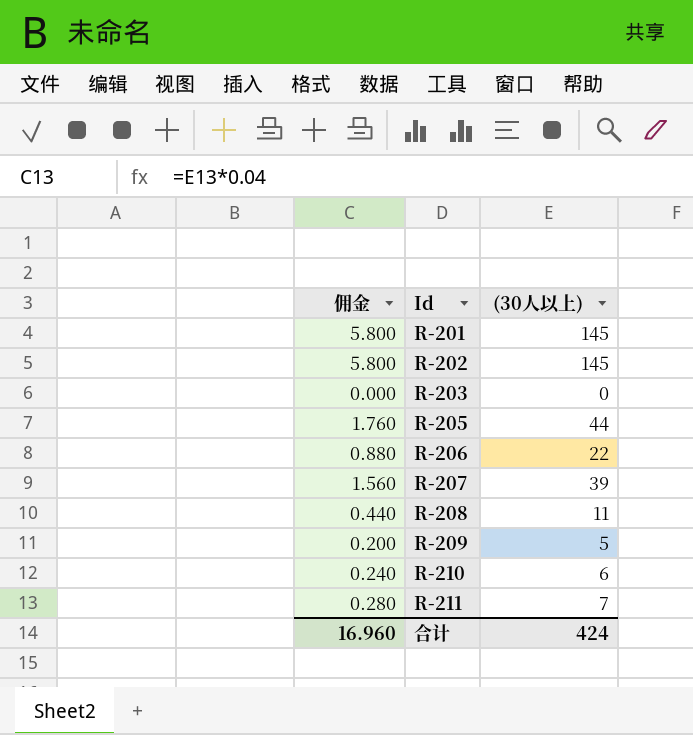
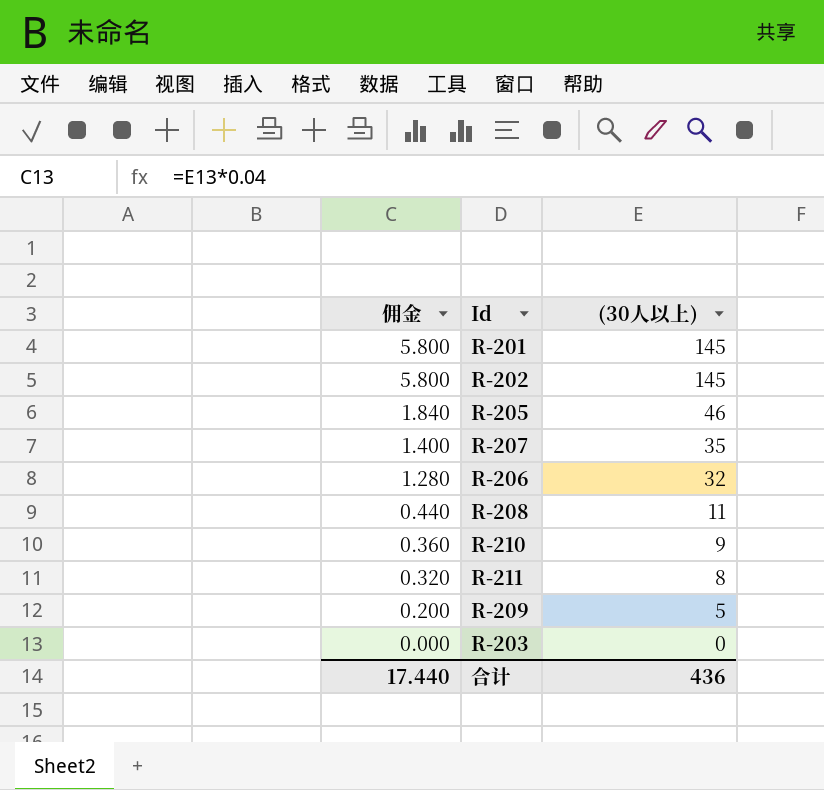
row order: Id ascending -> 佣金 descending
R-205 | 佣金: 1.760 -> 1.840
R-205 | (30人以上): 44 -> 46
R-207 | 佣金: 1.560 -> 1.400
R-207 | (30人以上): 39 -> 35
R-206 | 佣金: 0.880 -> 1.280
R-206 | (30人以上): 22 -> 32
R-210 | 佣金: 0.240 -> 0.360
R-210 | (30人以上): 6 -> 9
R-211 | 佣金: 0.280 -> 0.320
R-211 | (30人以上): 7 -> 8
合计 | 佣金: 16.960 -> 17.440
合计 | (30人以上): 424 -> 436

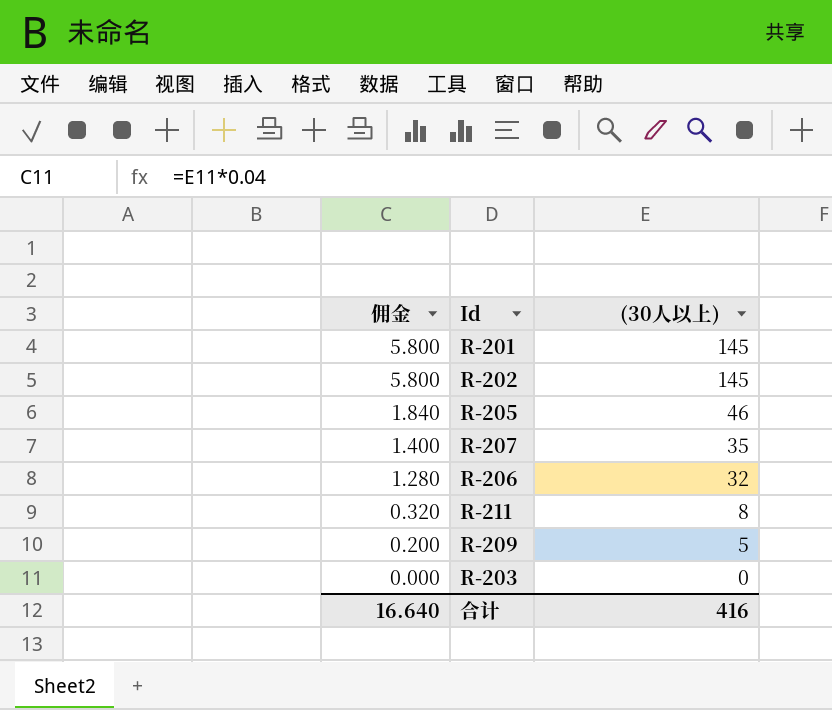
row R-208: 0.440 | 11 -> none
row R-210: 0.360 | 9 -> none
合计 | 佣金: 17.440 -> 16.640
合计 | (30人以上): 436 -> 416

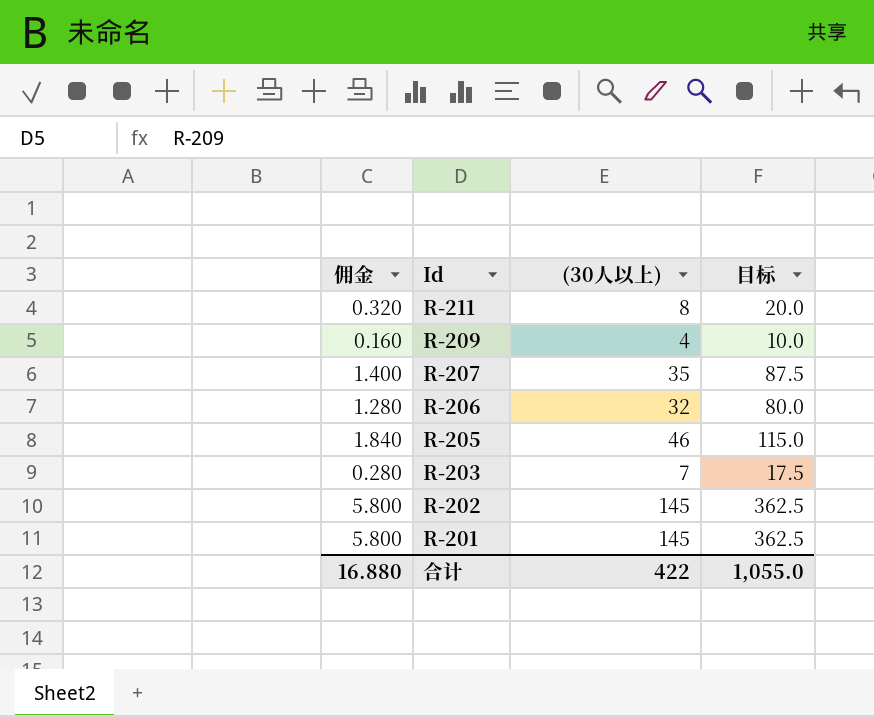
row order: 佣金 descending -> Id descending
column 目标 | formula: none -> [(30人以上)] * 2.5
R-209 | 佣金: 0.200 -> 0.160
R-209 | (30人以上): 5 -> 4
R-203 | 佣金: 0.000 -> 0.280
R-203 | (30人以上): 0 -> 7
合计 | 佣金: 16.640 -> 16.880
合计 | (30人以上): 416 -> 422

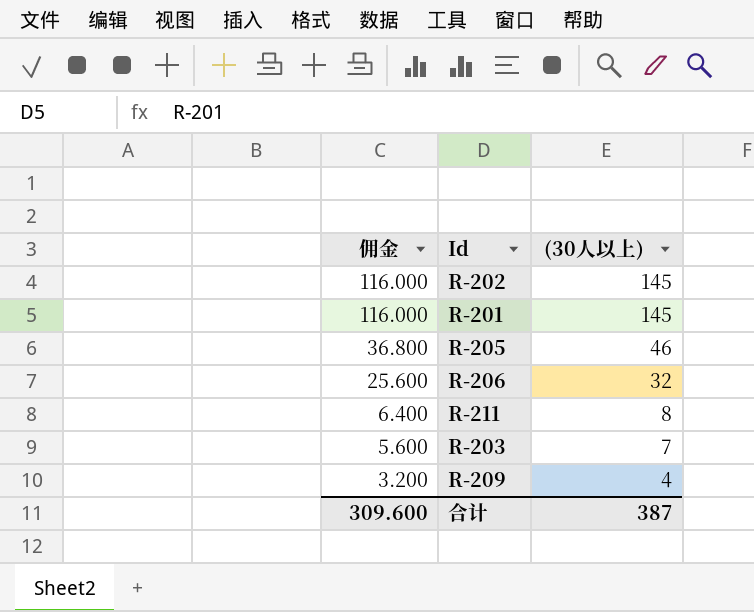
row order: Id descending -> 佣金 descending
column 目标 | formula: [(30人以上)] * 2.5 -> none
column 佣金 | formula: [(30人以上)] * 0.04 -> [(30人以上)] * 0.8
row R-207: 1.400 | 35 | 87.5 -> none
合计 | 佣金: 16.880 -> 309.600
合计 | (30人以上): 422 -> 387

